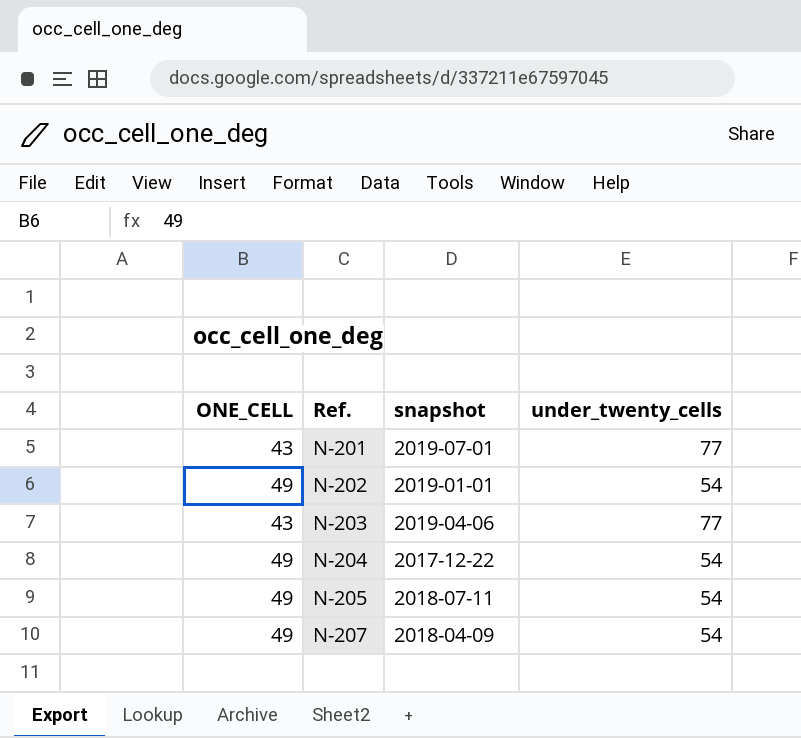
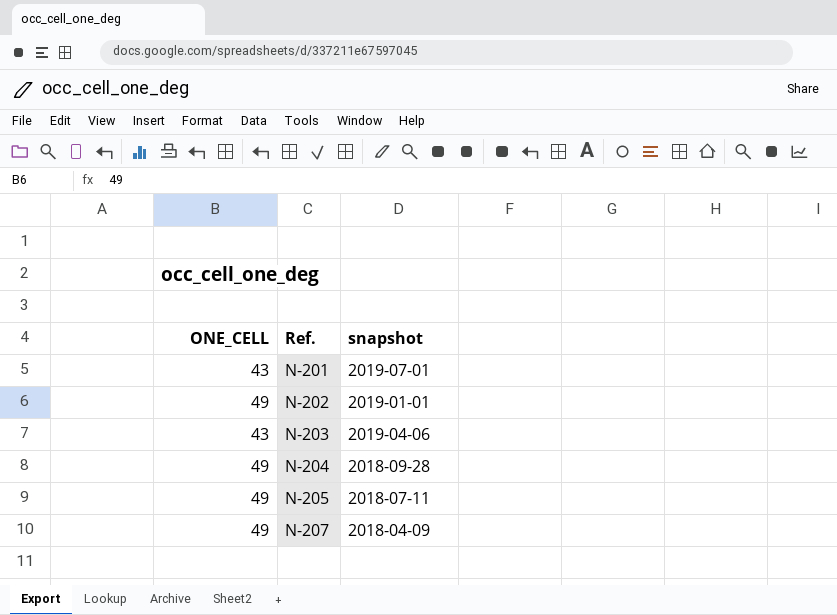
column under_twenty_cells | position: 4 -> none
N-204 | snapshot: 2017-12-22 -> 2018-09-28

